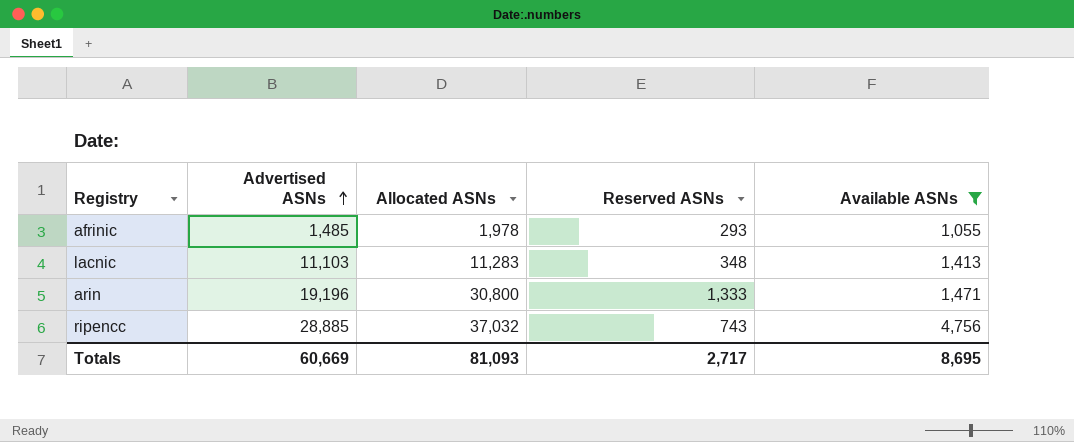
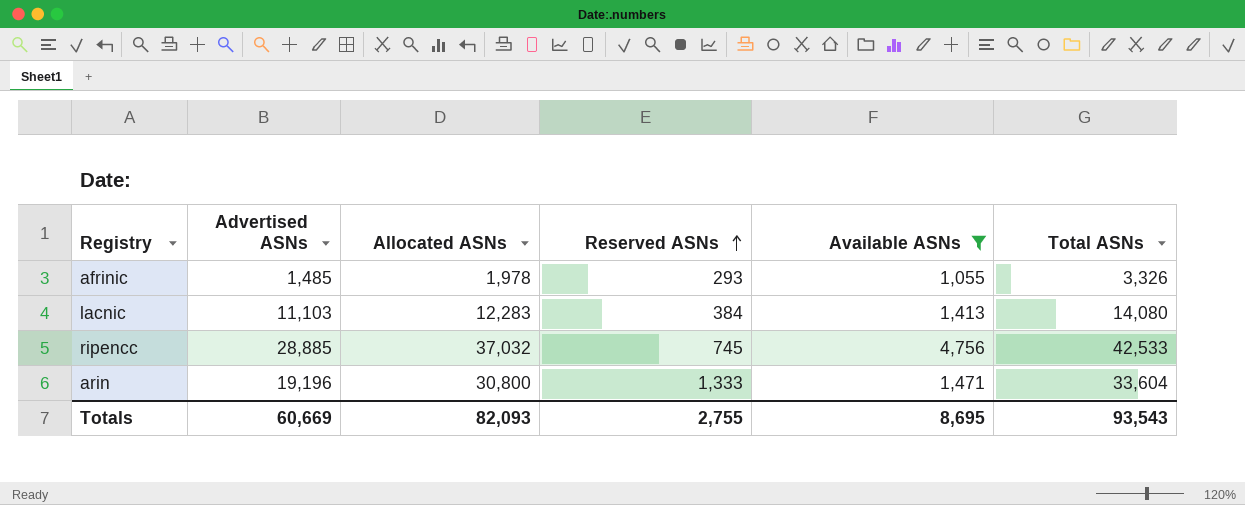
row order: Advertised ASNs ascending -> Reserved ASNs ascending
column Total ASNs | formula: none -> [Allocated ASNs] + [Reserved ASNs] + [Available ASNs]
lacnic | Allocated ASNs: 11,283 -> 12,283
lacnic | Reserved ASNs: 348 -> 384
ripencc | Reserved ASNs: 743 -> 745
Totals | Allocated ASNs: 81,093 -> 82,093
Totals | Reserved ASNs: 2,717 -> 2,755

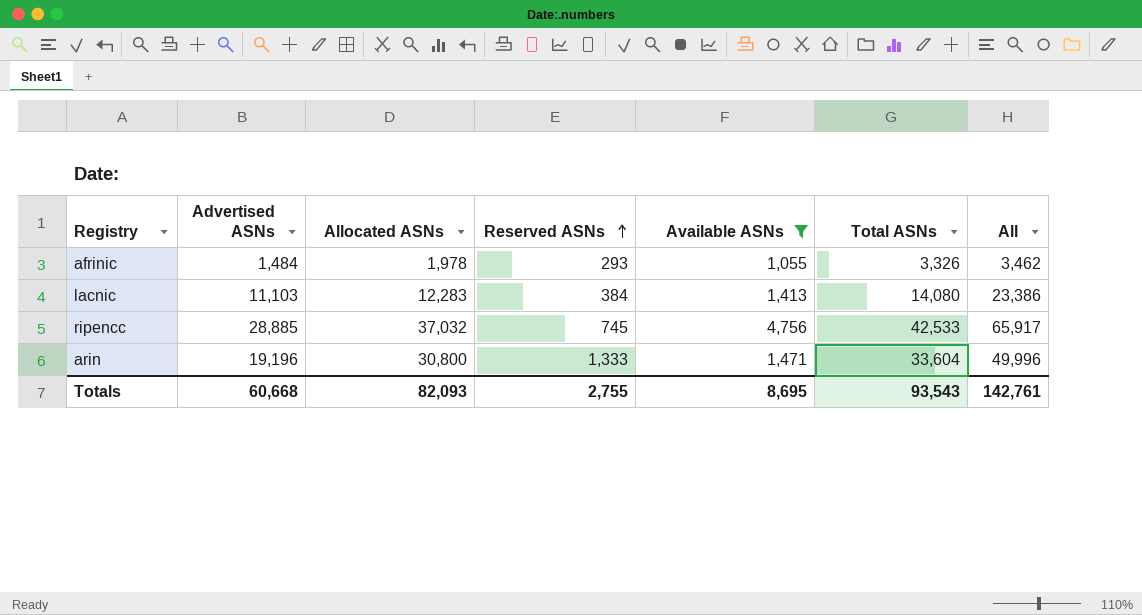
column All | formula: none -> [Advertised ASNs] + [Allocated ASNs]
afrinic | Advertised ASNs: 1,485 -> 1,484
Totals | Advertised ASNs: 60,669 -> 60,668

